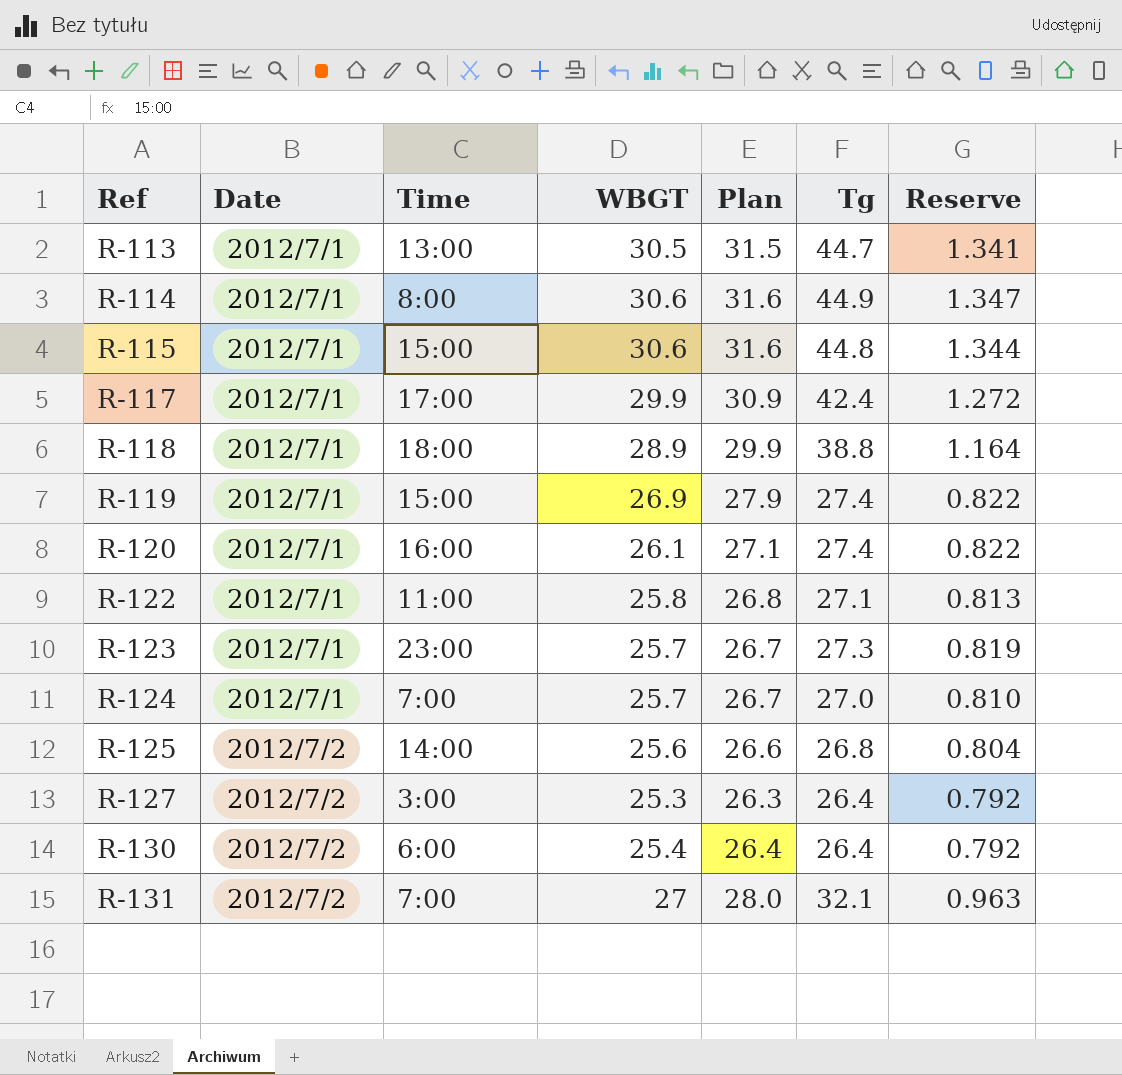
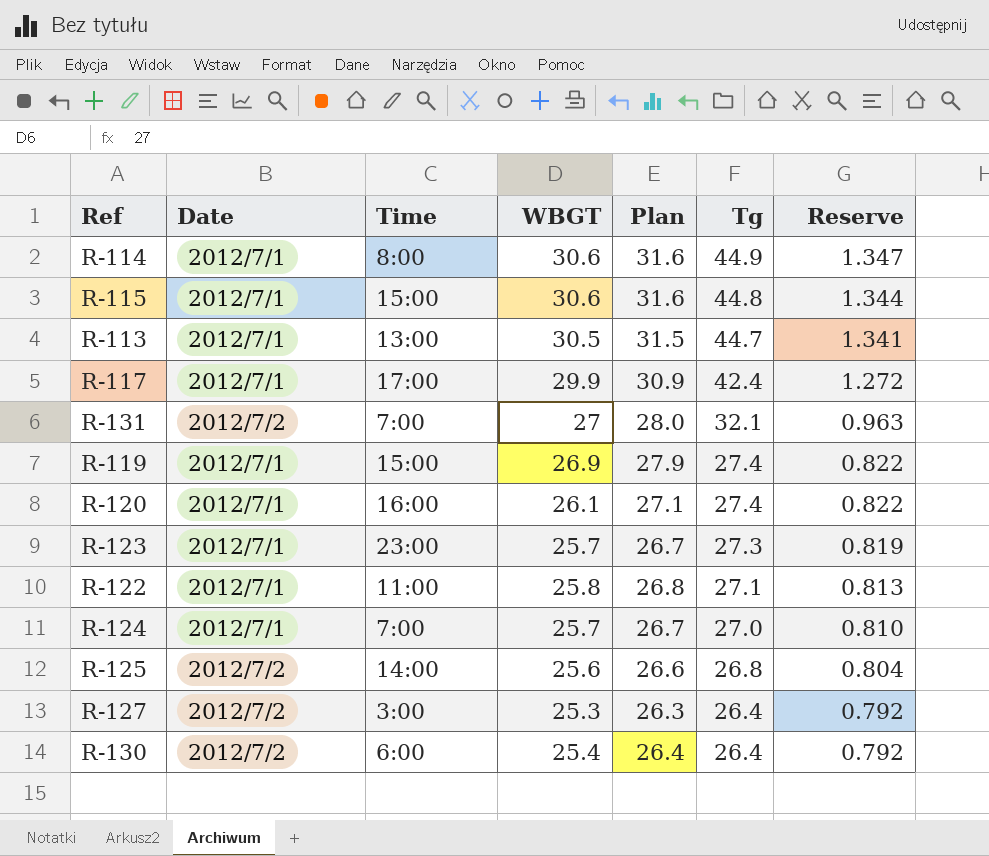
row order: Ref ascending -> Tg descending
row R-118: 2012/7/1 | 18:00 | 28.9 | 29.9 | 38.8 | 1.164 -> none

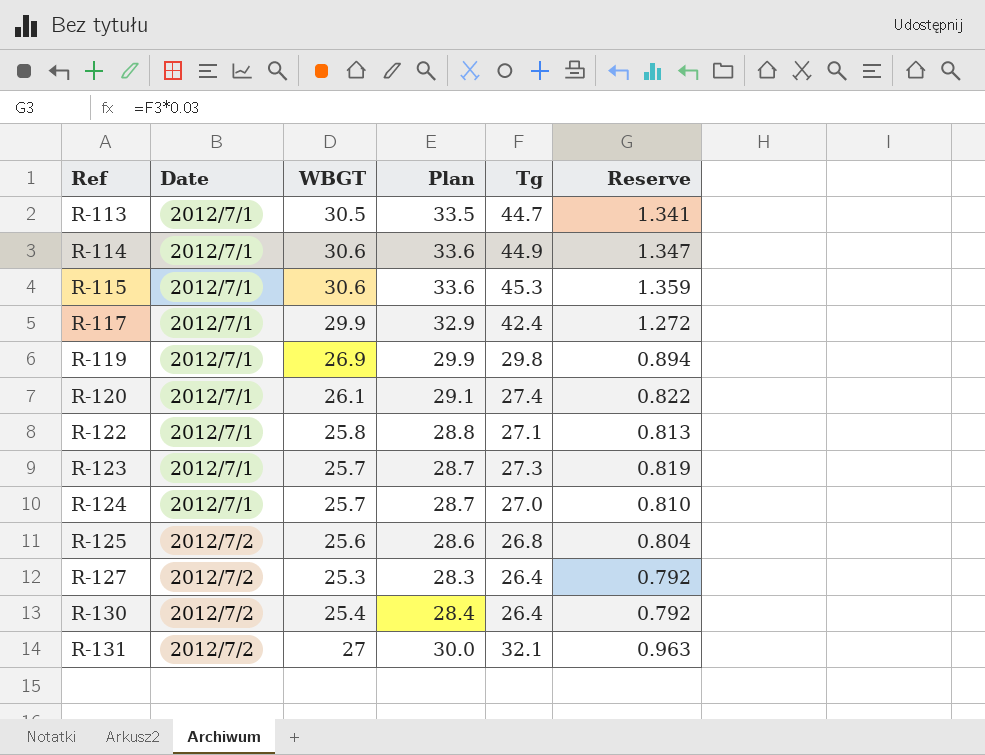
row order: Tg descending -> Ref ascending
column Time | position: 3 -> none
column Plan | formula: [WBGT] + 1 -> [WBGT] + 3
R-115 | Tg: 44.8 -> 45.3
R-115 | Reserve: 1.344 -> 1.359
R-119 | Tg: 27.4 -> 29.8
R-119 | Reserve: 0.822 -> 0.894

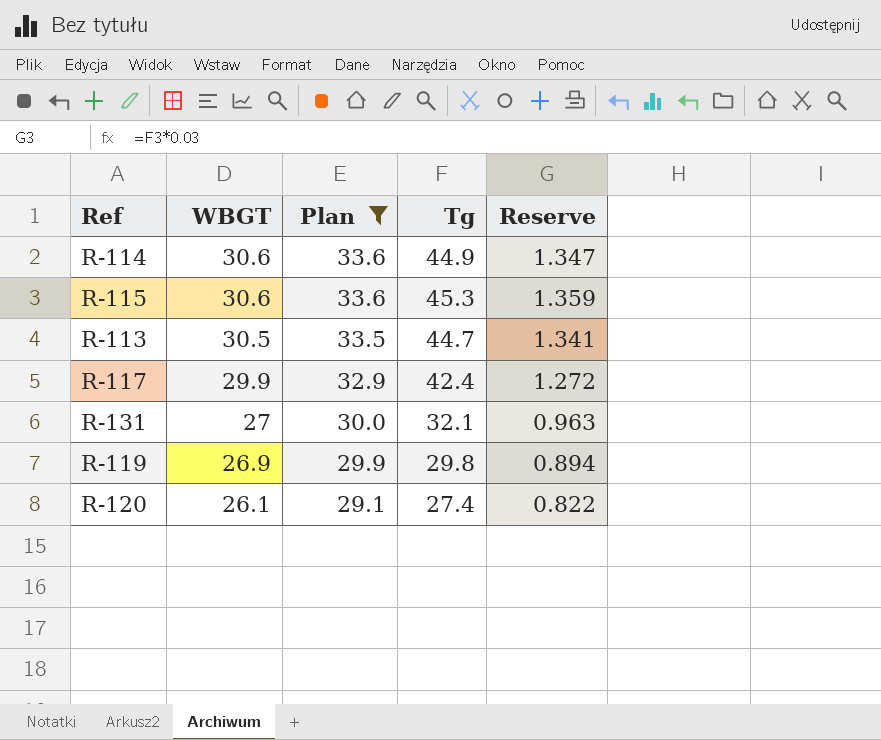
filter: none -> Plan >= 29.1
row order: Ref ascending -> WBGT descending
column Date | position: 2 -> none

